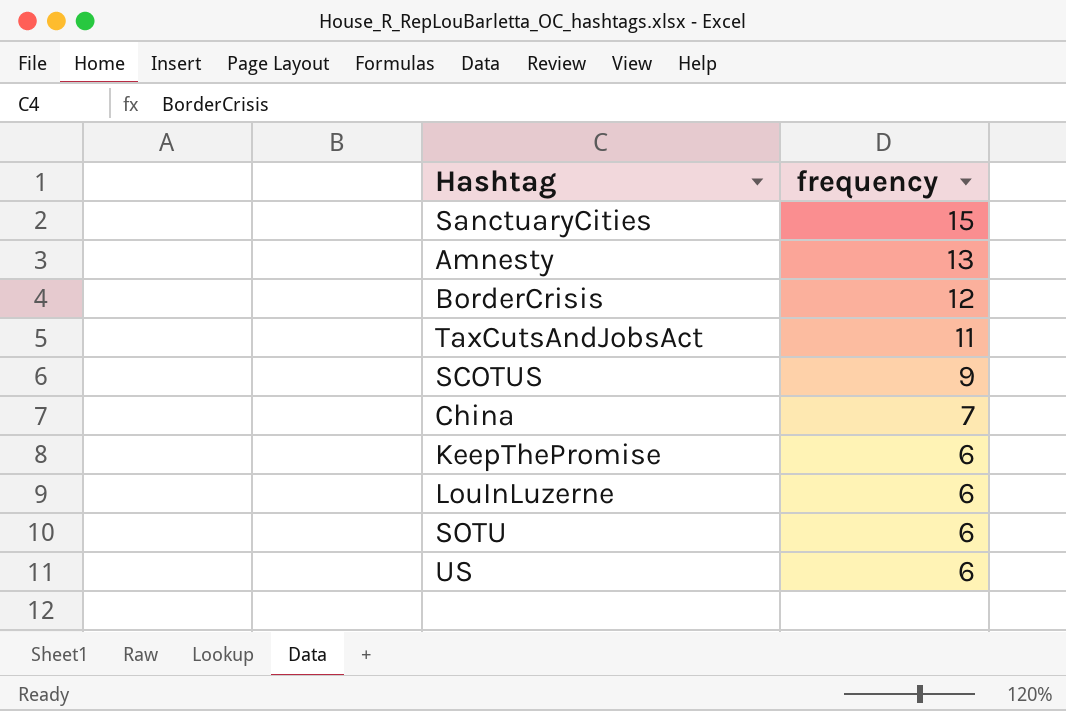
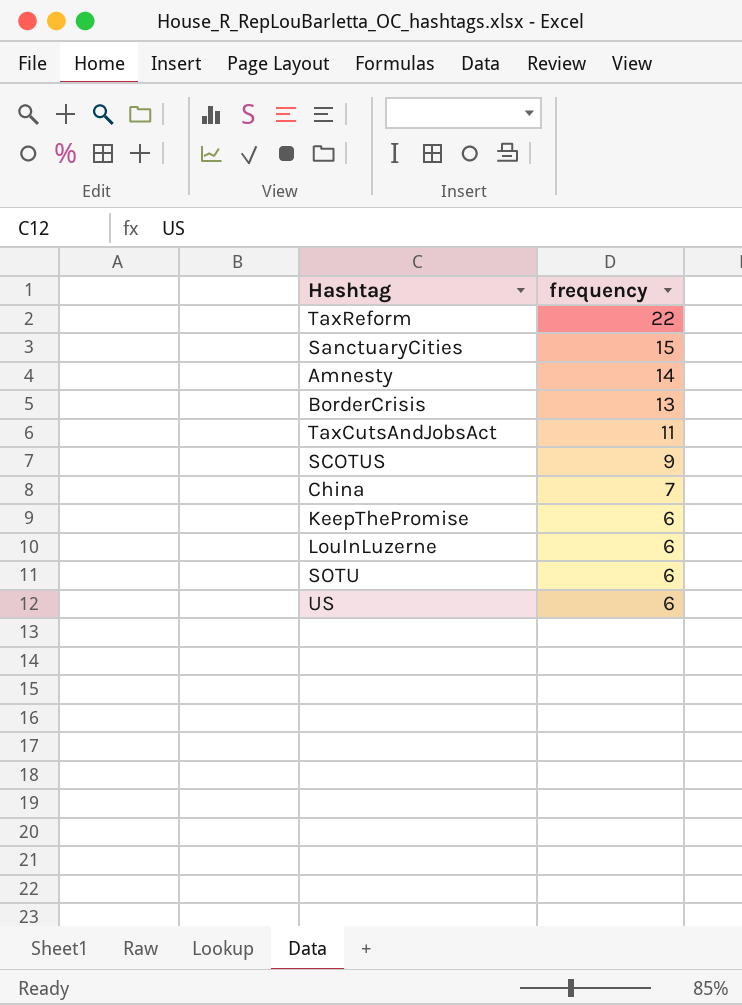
row TaxReform: none -> 22
Amnesty | frequency: 13 -> 14
BorderCrisis | frequency: 12 -> 13

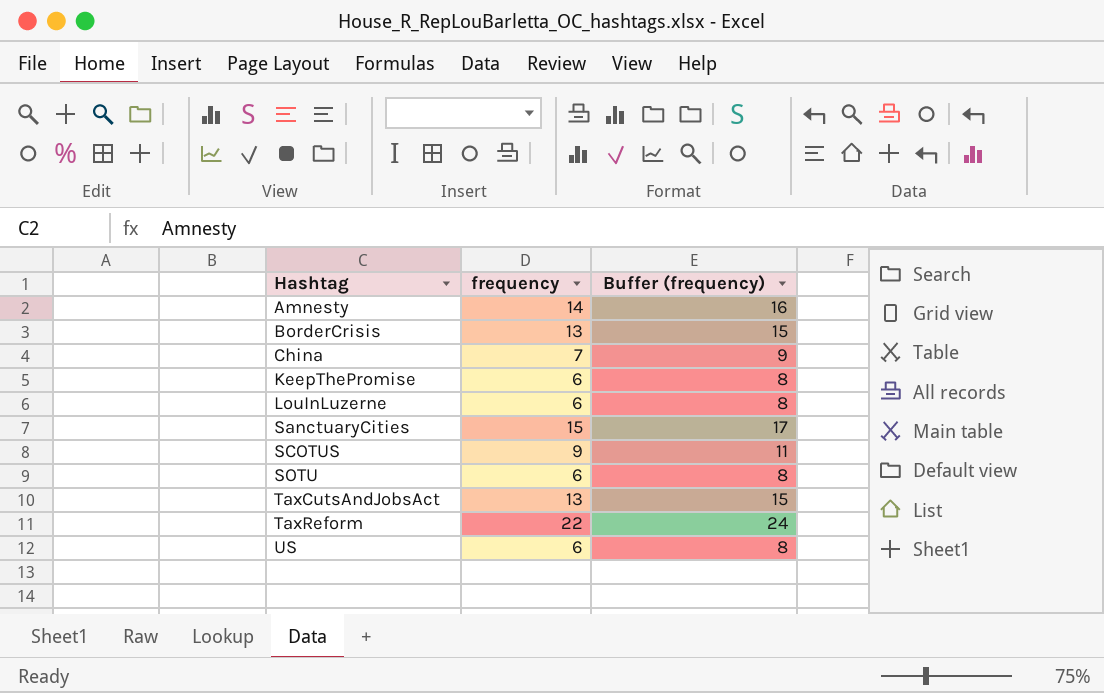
row order: frequency descending -> Hashtag ascending
column Buffer (frequency) | formula: none -> [frequency] + 2
TaxCutsAndJobsAct | frequency: 11 -> 13

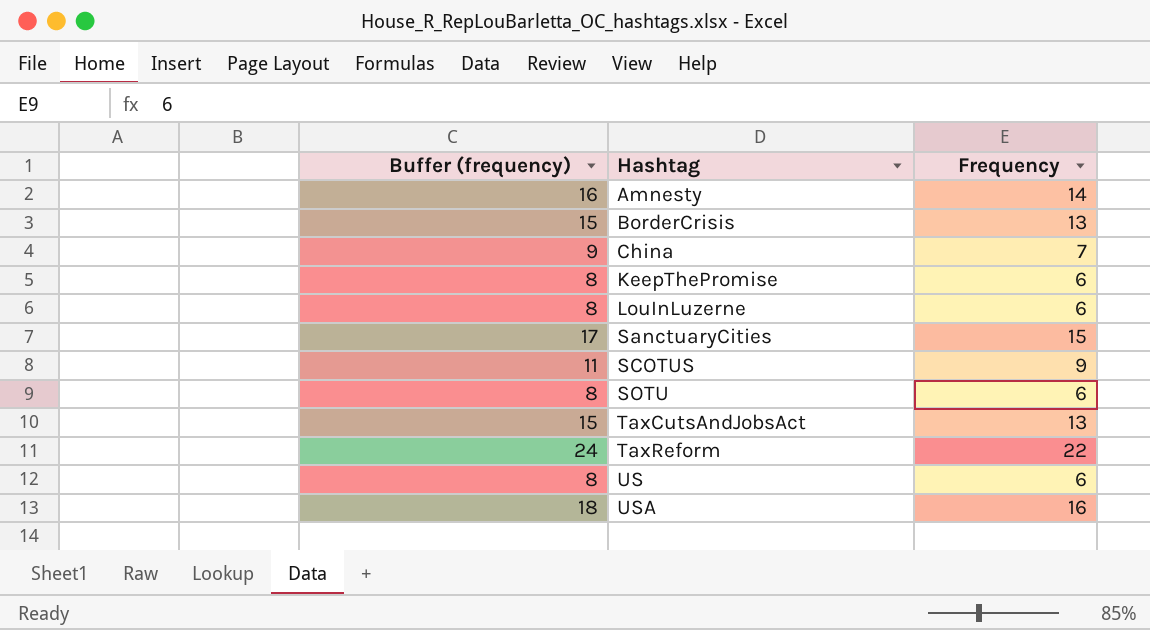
column Buffer (frequency) | position: 3 -> 1
column name: frequency -> Frequency
row USA: none -> 18 | 16

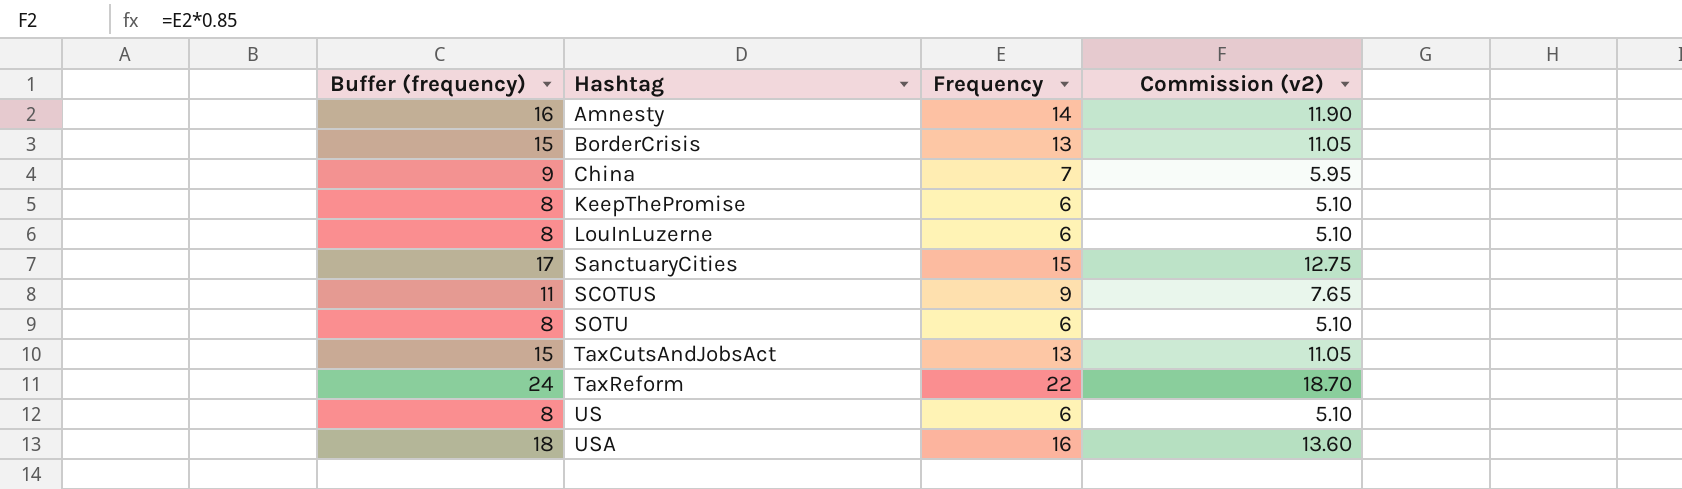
column Commission (v2) | formula: none -> [Frequency] * 0.85

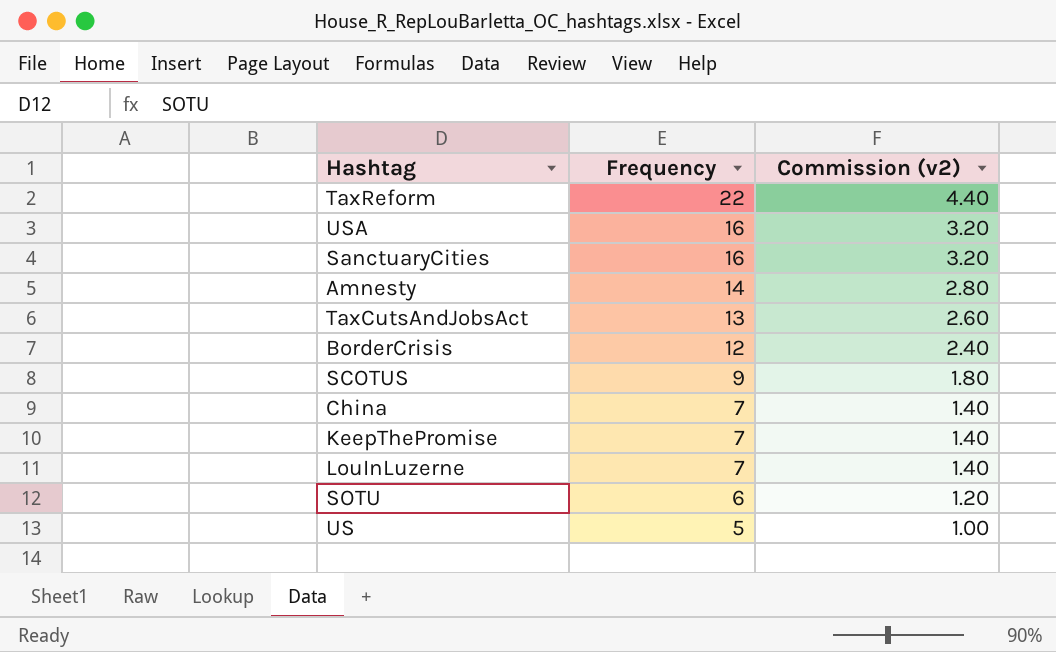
row order: Hashtag ascending -> Frequency descending
column Buffer (frequency) | formula: [Frequency] + 2 -> none
column Commission (v2) | formula: [Frequency] * 0.85 -> [Frequency] * 0.2
SanctuaryCities | Frequency: 15 -> 16
BorderCrisis | Frequency: 13 -> 12
KeepThePromise | Frequency: 6 -> 7
LouInLuzerne | Frequency: 6 -> 7
US | Frequency: 6 -> 5

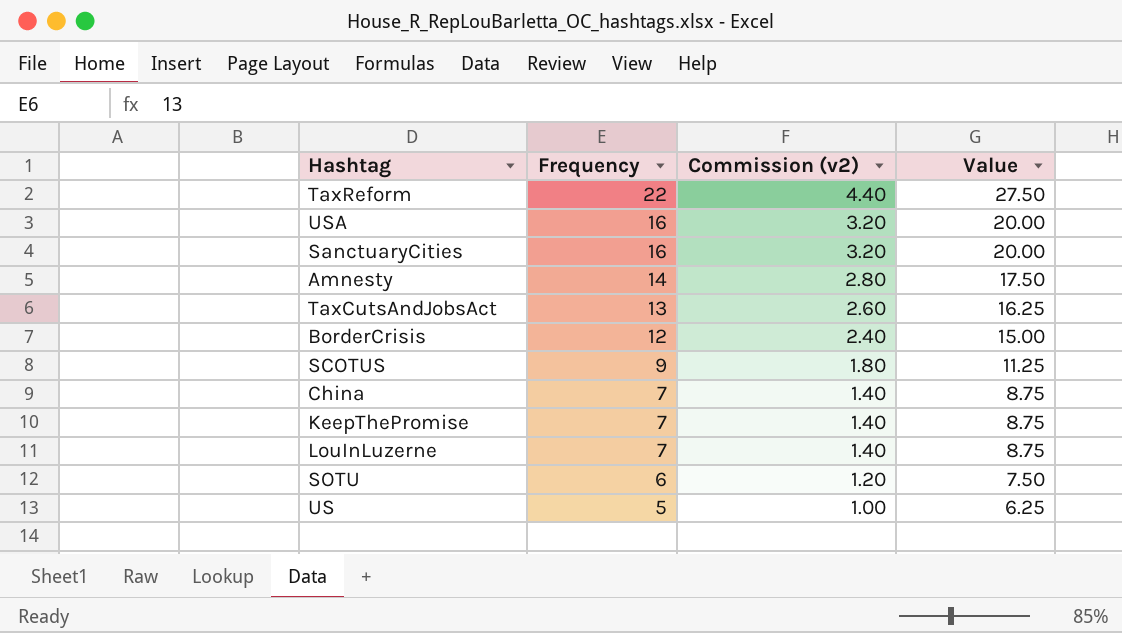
column Value | formula: none -> [Frequency] * 1.25

